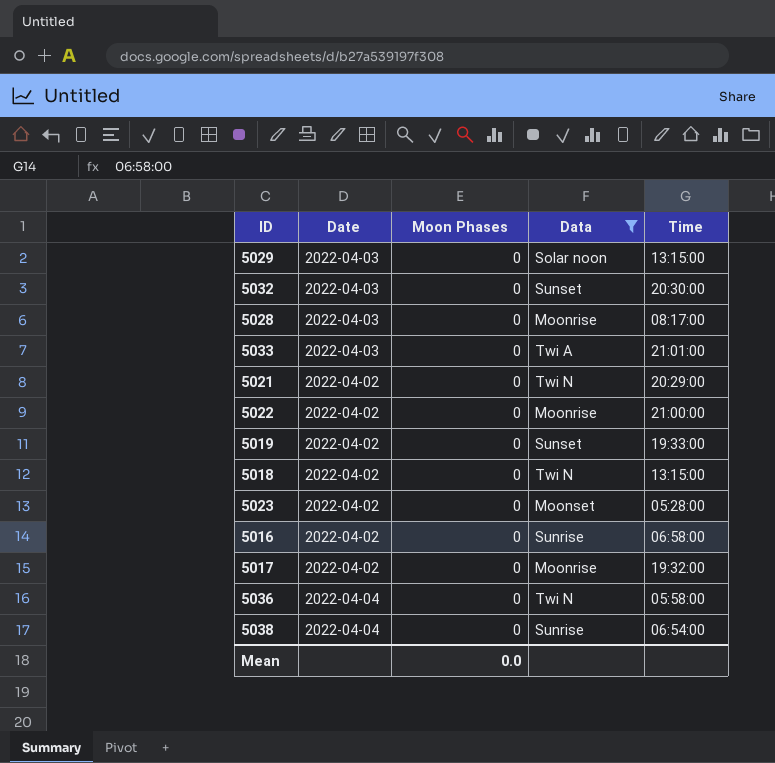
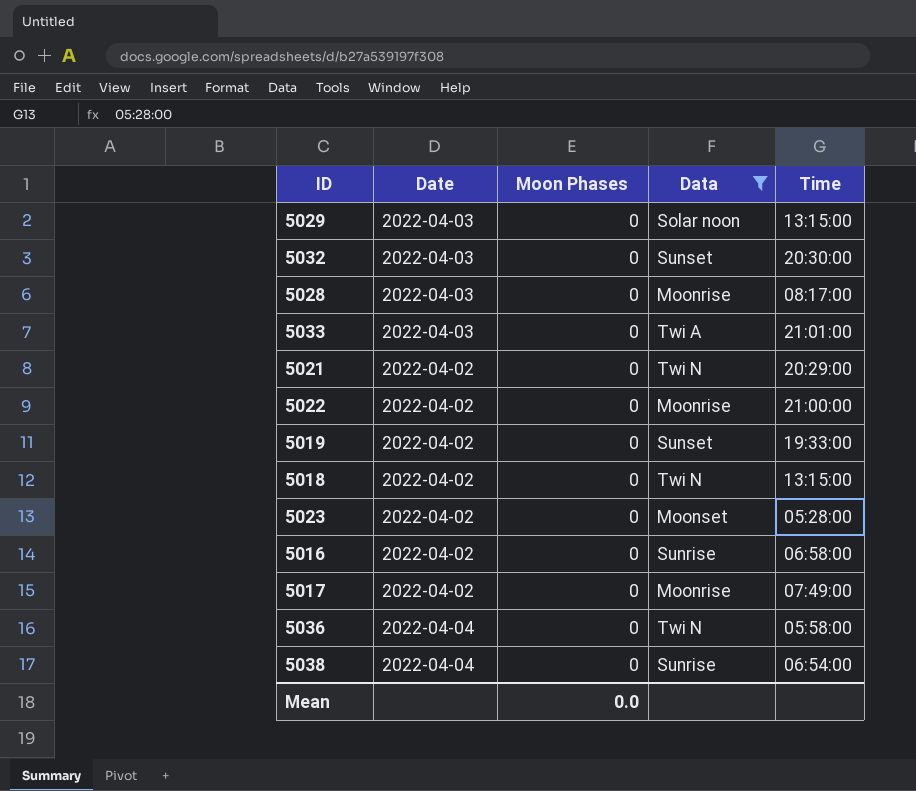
5017 | Time: 19:32:00 -> 07:49:00

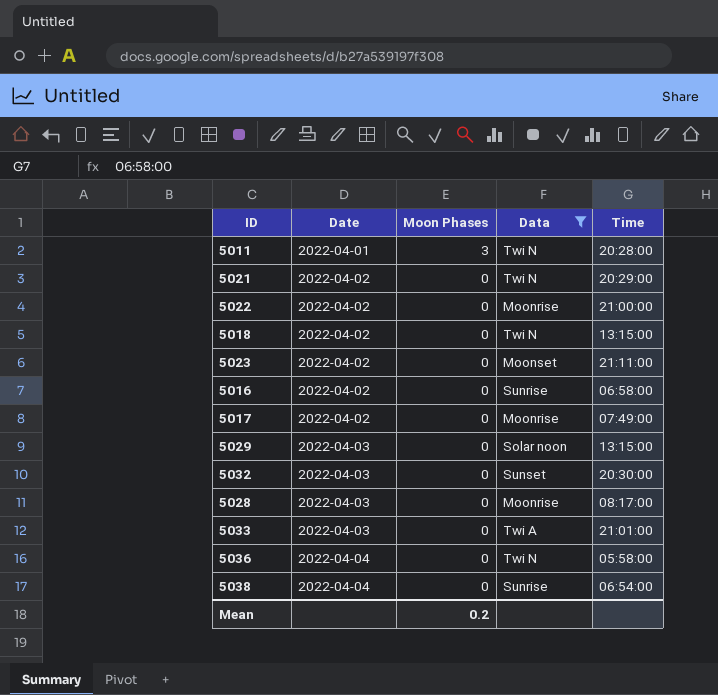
row order: none -> Date ascending
row 5019: 2022-04-02 | 0 | Sunset | 19:33:00 -> none
row 5011: none -> 2022-04-01 | 3 | Twi N | 20:28:00
5023 | Time: 05:28:00 -> 21:11:00
Mean | Moon Phases: 0.0 -> 0.2

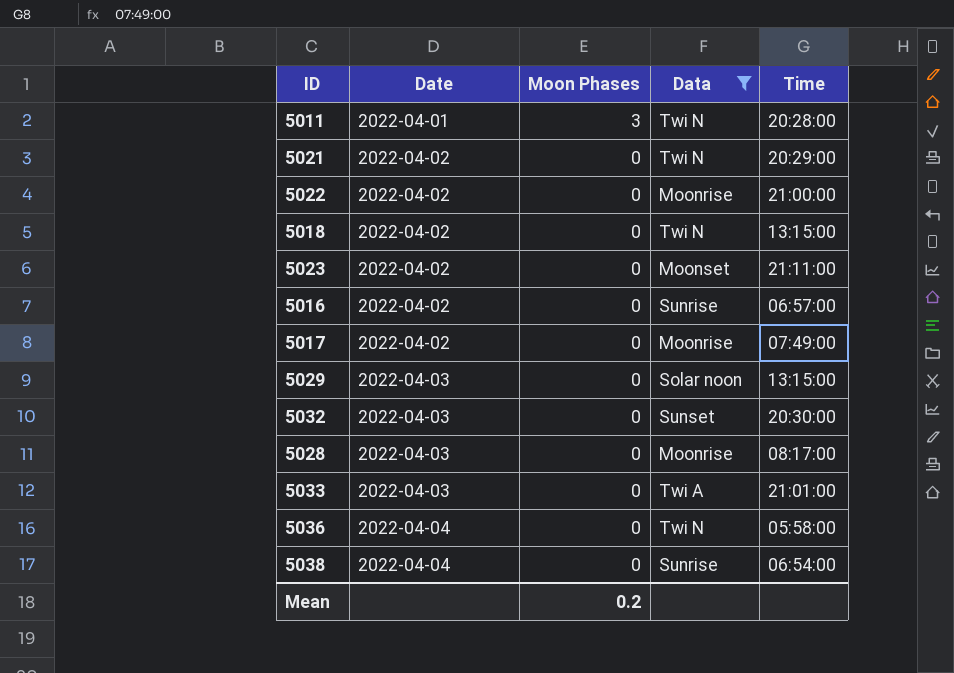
5016 | Time: 06:58:00 -> 06:57:00

